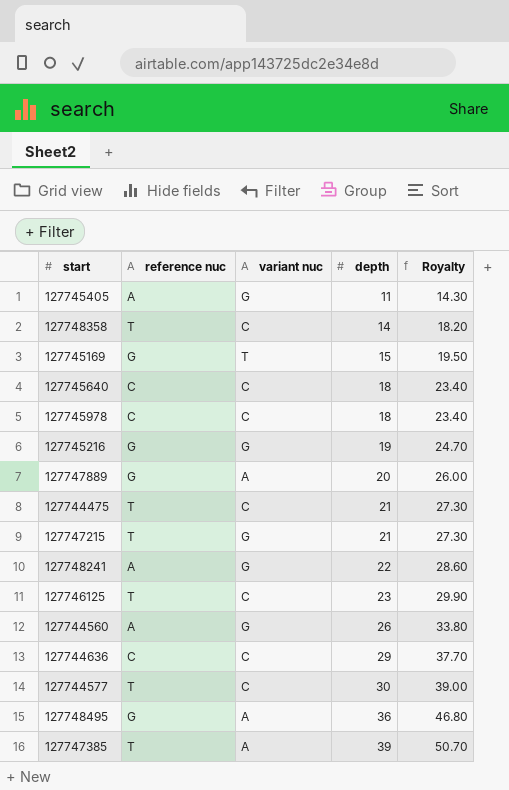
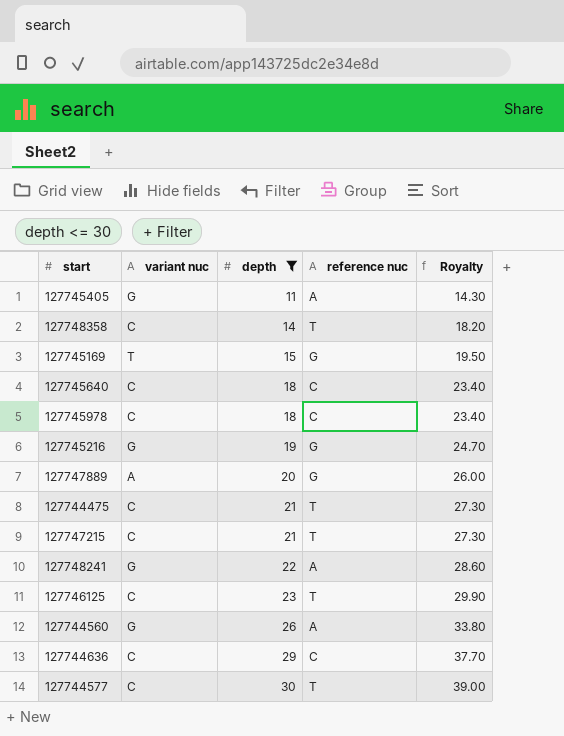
filter: none -> depth <= 30
column reference nuc | position: 2 -> 4
127747215 | variant nuc: G -> C

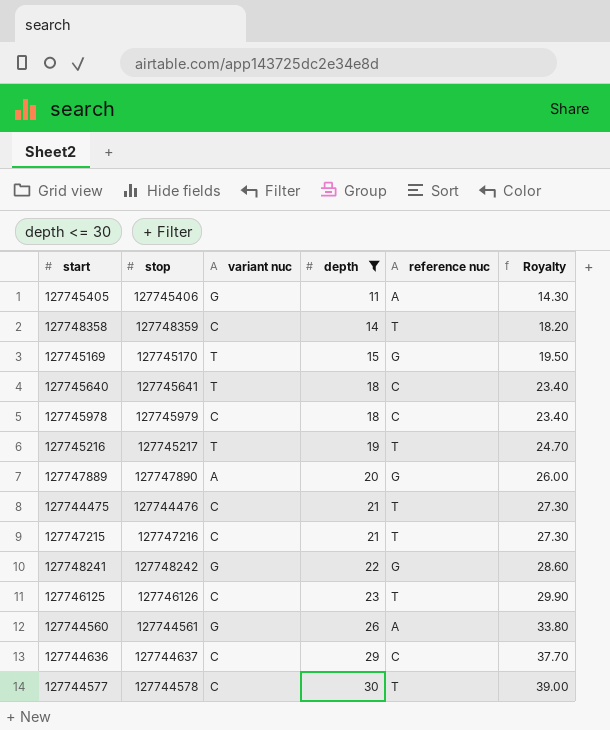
column stop | position: none -> 2
127745640 | variant nuc: C -> T
127745216 | variant nuc: G -> T
127745216 | reference nuc: G -> T
127748241 | reference nuc: A -> G

